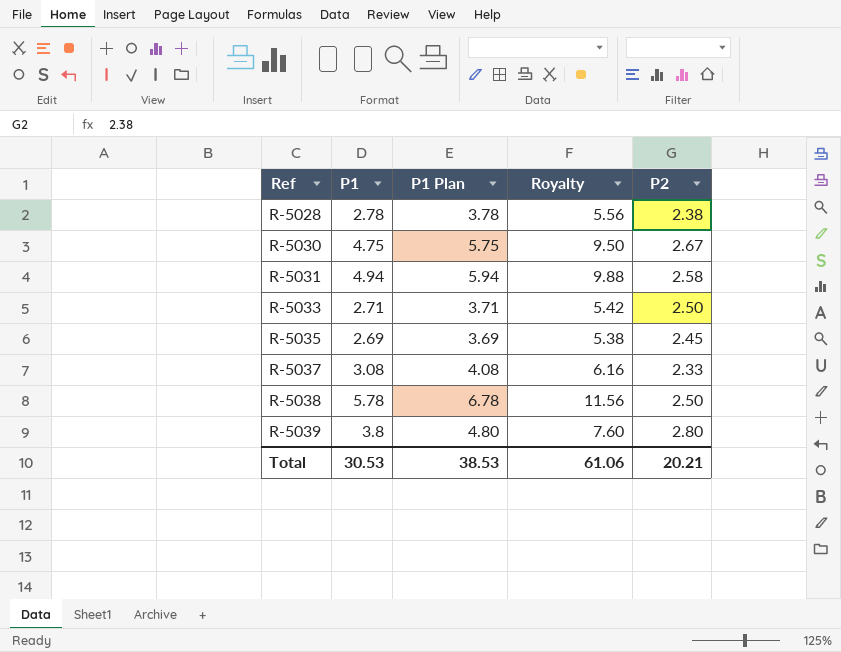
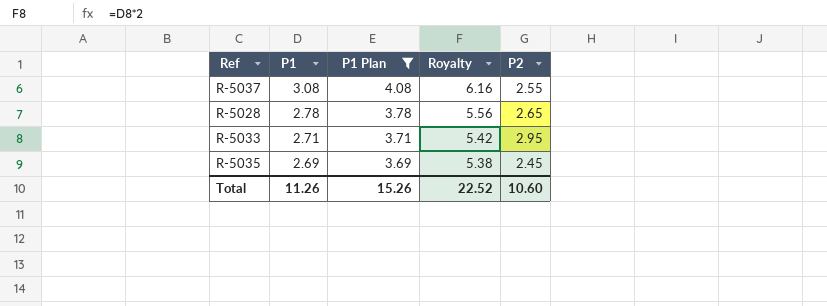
filter: none -> P1 Plan <= 4.08
row order: Ref ascending -> P1 descending
R-5037 | P2: 2.33 -> 2.55
R-5028 | P2: 2.38 -> 2.65
R-5033 | P2: 2.50 -> 2.95
Total | P1: 30.53 -> 11.26
Total | P1 Plan: 38.53 -> 15.26
Total | Royalty: 61.06 -> 22.52
Total | P2: 20.21 -> 10.60

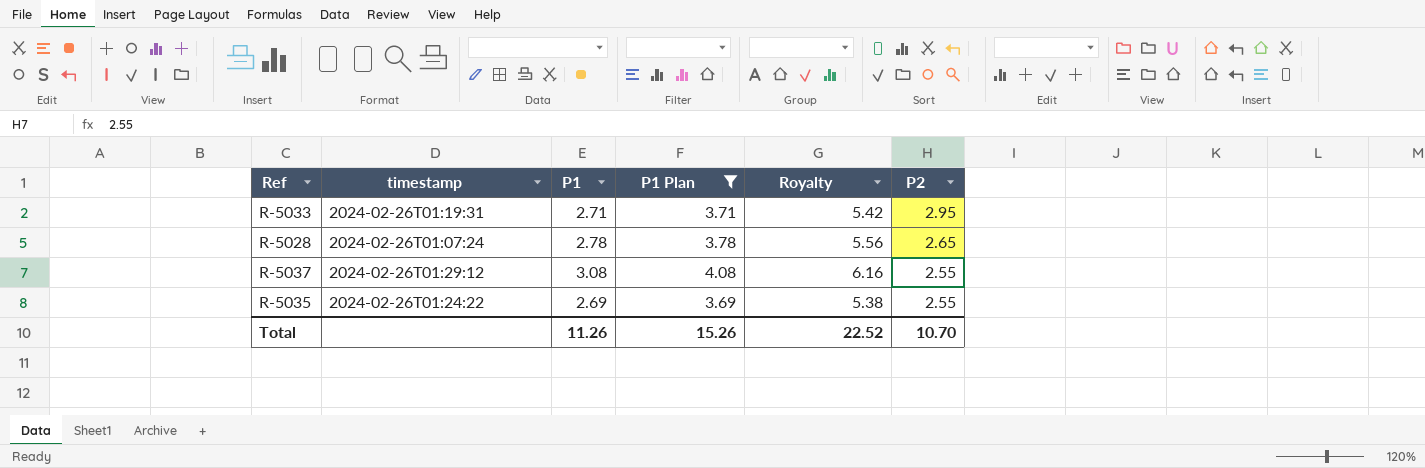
row order: P1 descending -> P2 descending
column timestamp | position: none -> 2
R-5035 | P2: 2.45 -> 2.55
Total | P2: 10.60 -> 10.70

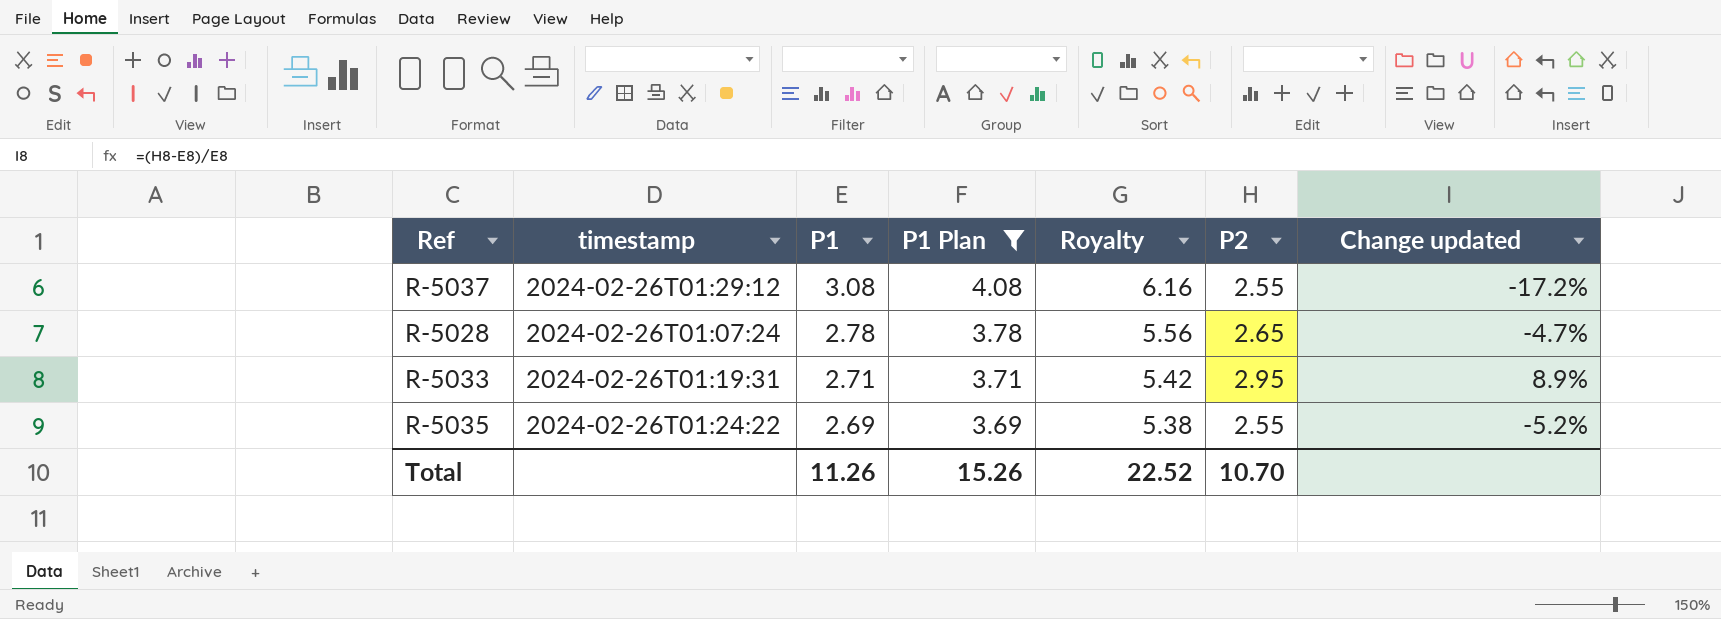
row order: P2 descending -> P1 descending
column Change updated | formula: none -> ([P2] - [P1]) / [P1]

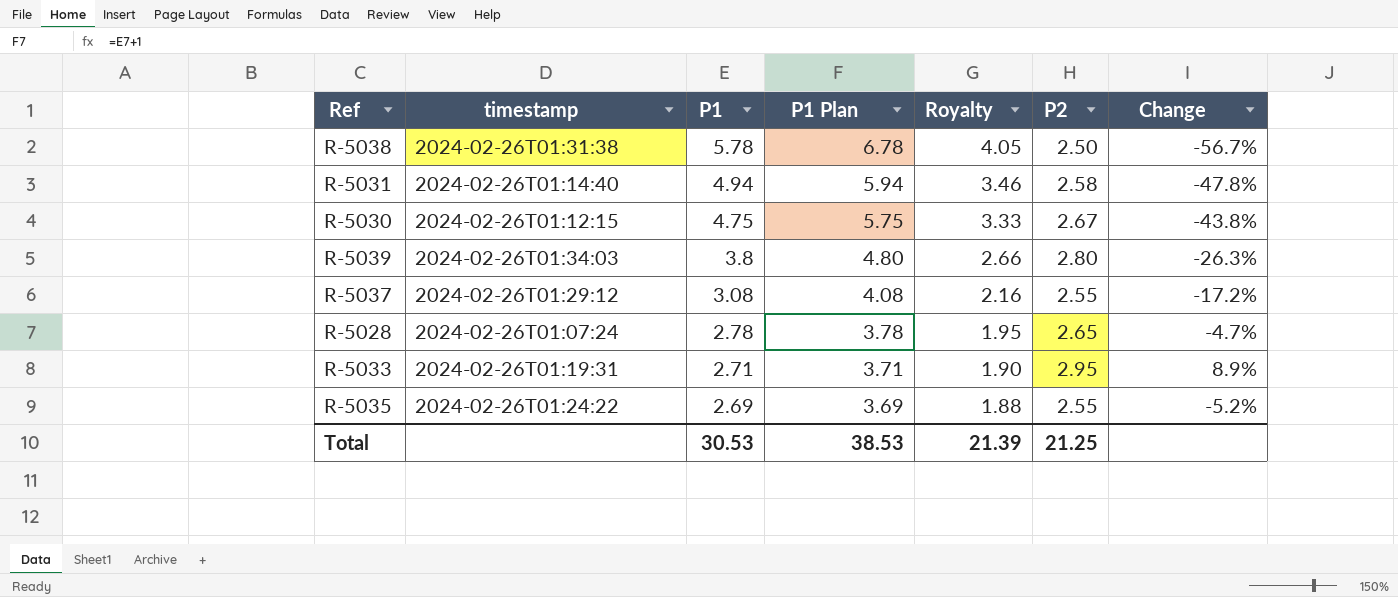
filter: P1 Plan <= 4.08 -> none
column Royalty | formula: [P1] * 2 -> [P1] * 0.7
column name: Change updated -> Change
Total | P1: 11.26 -> 30.53
Total | P1 Plan: 15.26 -> 38.53
Total | Royalty: 22.52 -> 21.39
Total | P2: 10.70 -> 21.25

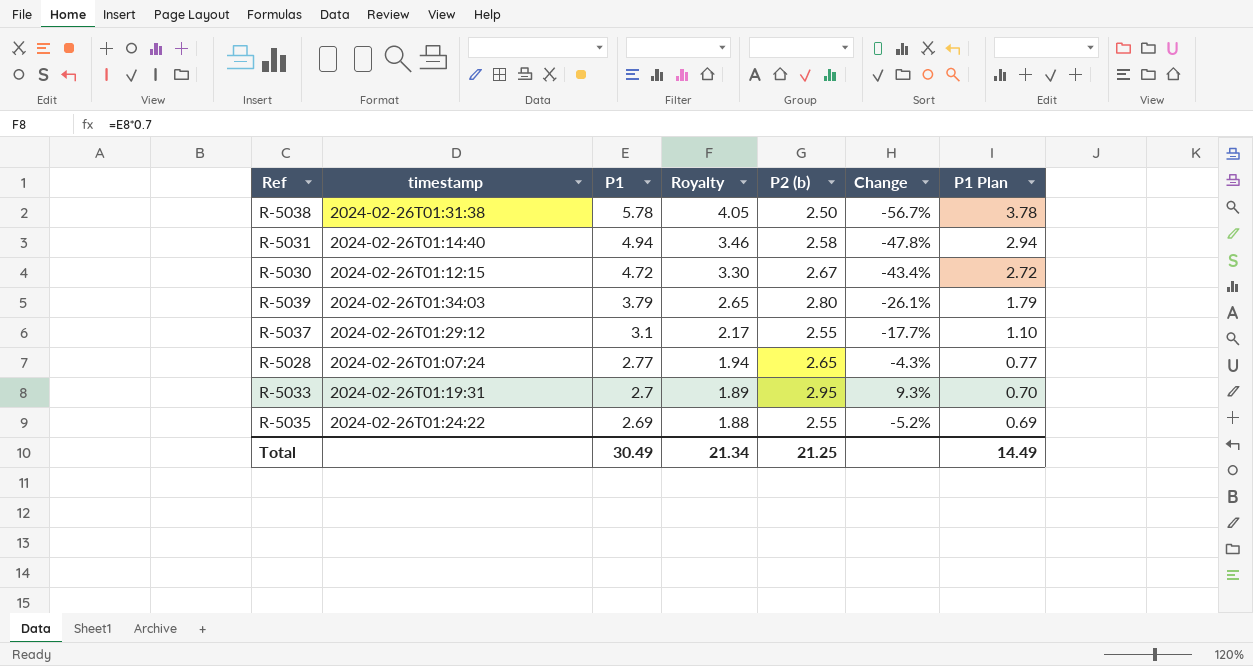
column name: P2 -> P2 (b)
column P1 Plan | formula: [P1] + 1 -> [P1] - 2
column P1 Plan | position: 4 -> 7
R-5030 | P1: 4.75 -> 4.72
R-5030 | Royalty: 3.33 -> 3.30
R-5030 | Change: -43.8% -> -43.4%
R-5039 | P1: 3.8 -> 3.79
R-5039 | Royalty: 2.66 -> 2.65
R-5039 | Change: -26.3% -> -26.1%
R-5037 | P1: 3.08 -> 3.1
R-5037 | Royalty: 2.16 -> 2.17
R-5037 | Change: -17.2% -> -17.7%
R-5028 | P1: 2.78 -> 2.77
R-5028 | Royalty: 1.95 -> 1.94
R-5028 | Change: -4.7% -> -4.3%
R-5033 | P1: 2.71 -> 2.7
R-5033 | Royalty: 1.90 -> 1.89
R-5033 | Change: 8.9% -> 9.3%
Total | P1: 30.53 -> 30.49
Total | Royalty: 21.39 -> 21.34
Total | P1 Plan: 38.53 -> 14.49

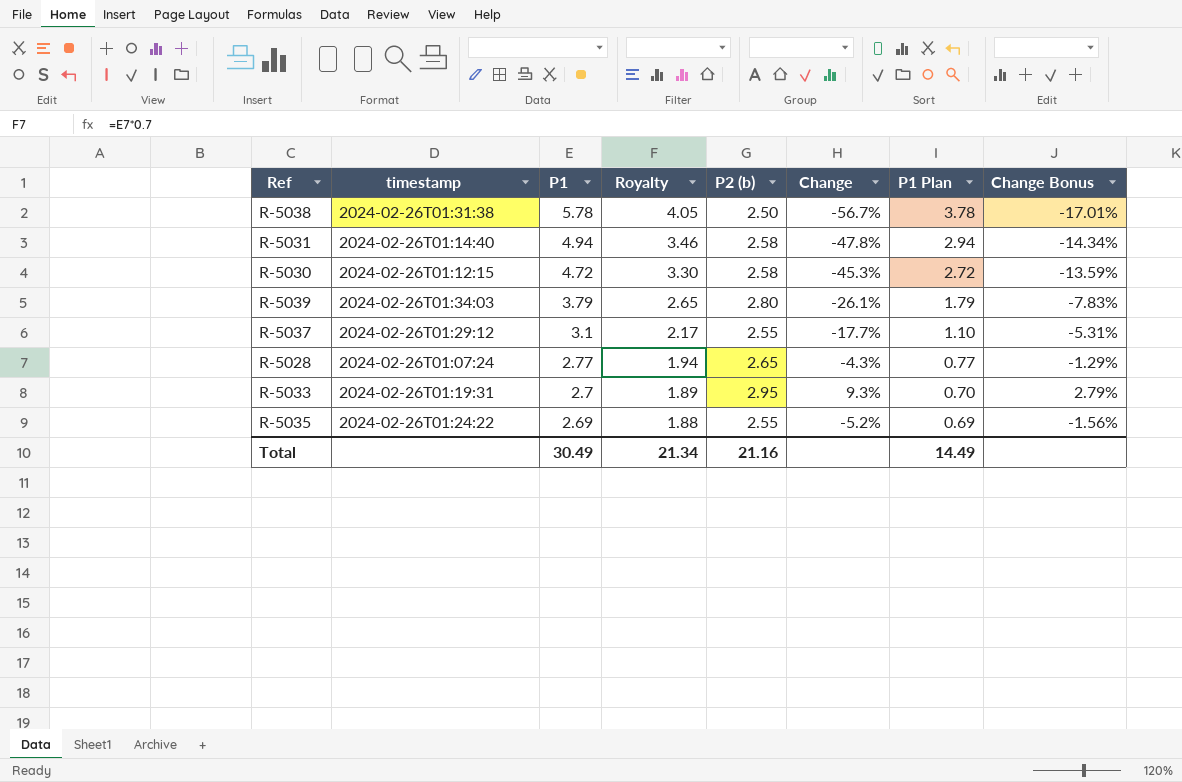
column Change Bonus | formula: none -> [Change] * 0.3
R-5030 | P2 (b): 2.67 -> 2.58
R-5030 | Change: -43.4% -> -45.3%
Total | P2 (b): 21.25 -> 21.16

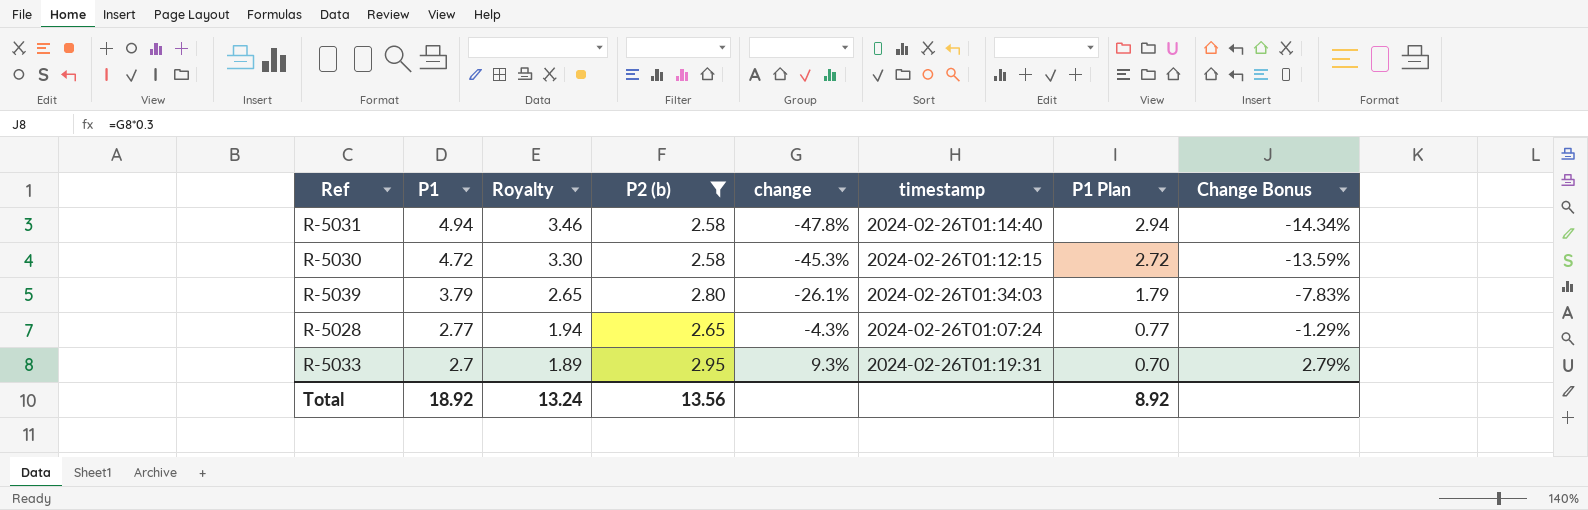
filter: none -> P2 (b) >= 2.58
column name: Change -> change
column timestamp | position: 2 -> 6
Total | P1: 30.49 -> 18.92
Total | Royalty: 21.34 -> 13.24
Total | P2 (b): 21.16 -> 13.56
Total | P1 Plan: 14.49 -> 8.92

